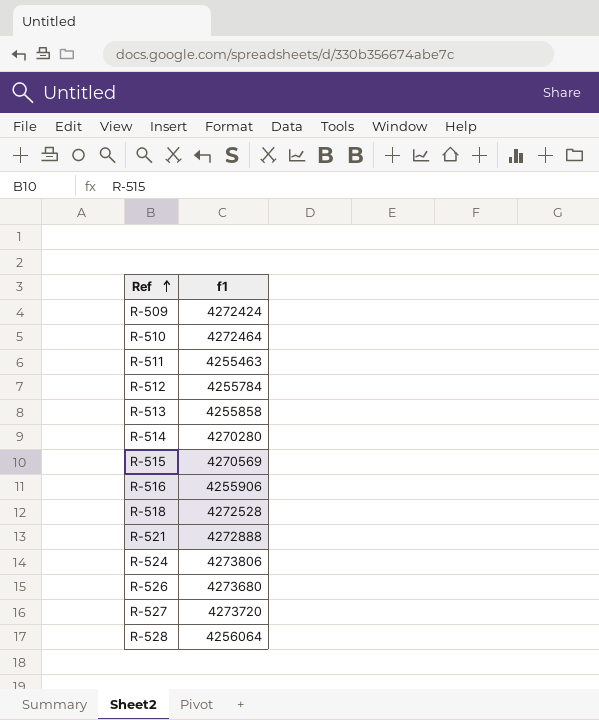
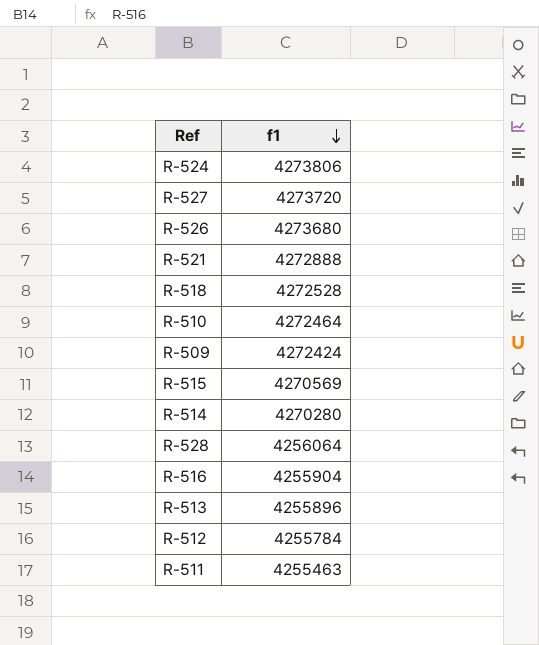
row order: Ref ascending -> f1 descending
R-516 | f1: 4255906 -> 4255904
R-513 | f1: 4255858 -> 4255896

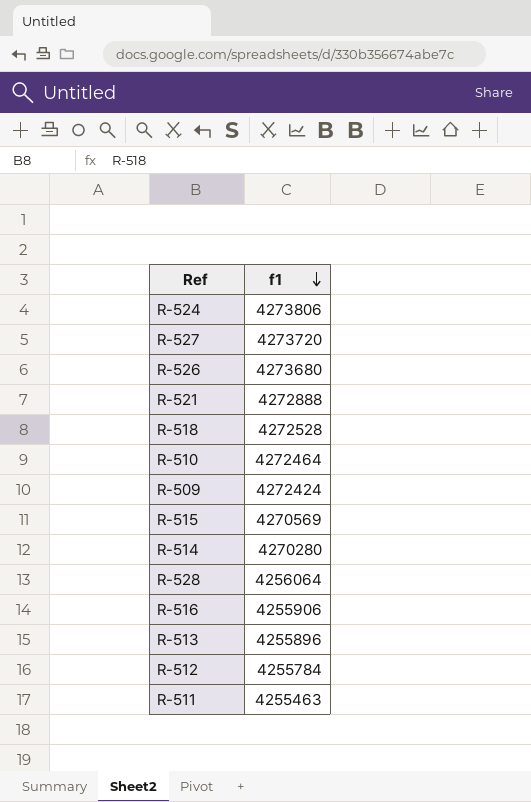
R-516 | f1: 4255904 -> 4255906

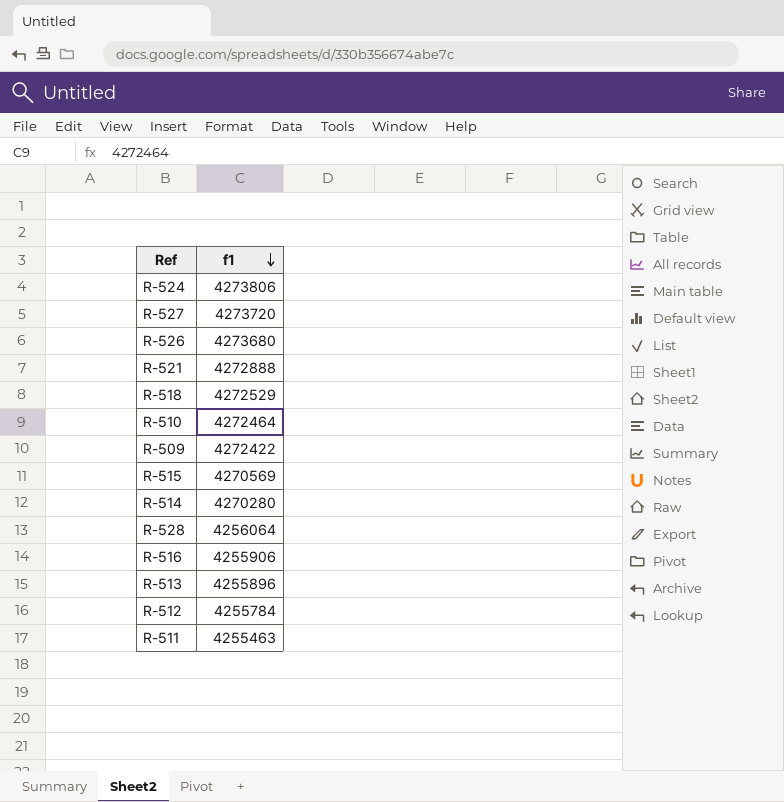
R-518 | f1: 4272528 -> 4272529
R-509 | f1: 4272424 -> 4272422

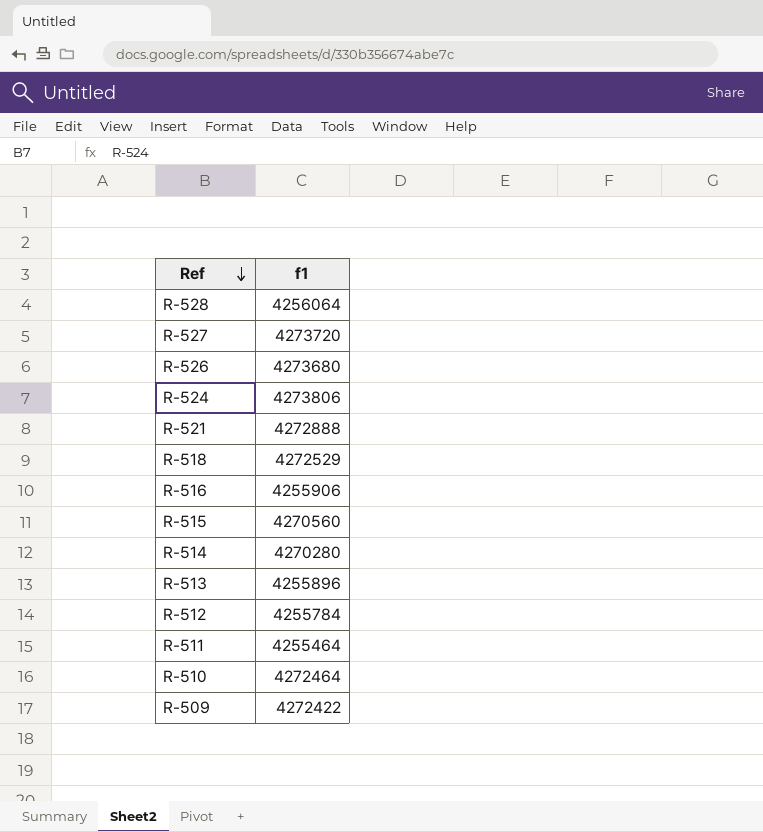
row order: f1 descending -> Ref descending
R-515 | f1: 4270569 -> 4270560
R-511 | f1: 4255463 -> 4255464

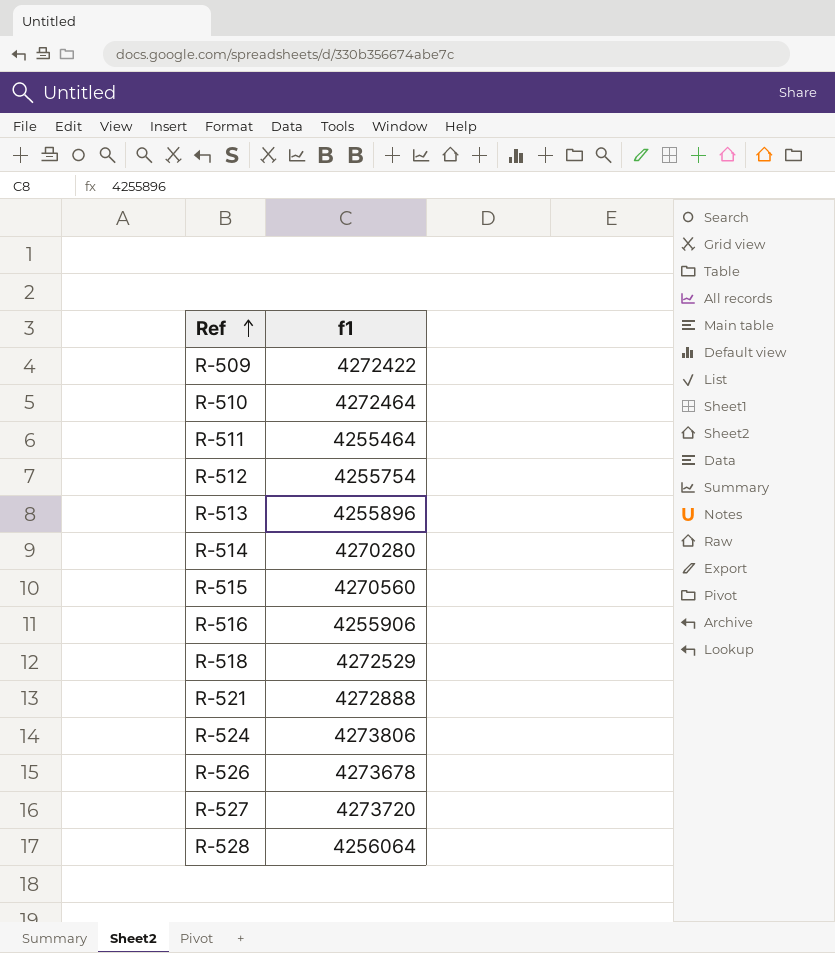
row order: Ref descending -> Ref ascending
R-512 | f1: 4255784 -> 4255754
R-526 | f1: 4273680 -> 4273678

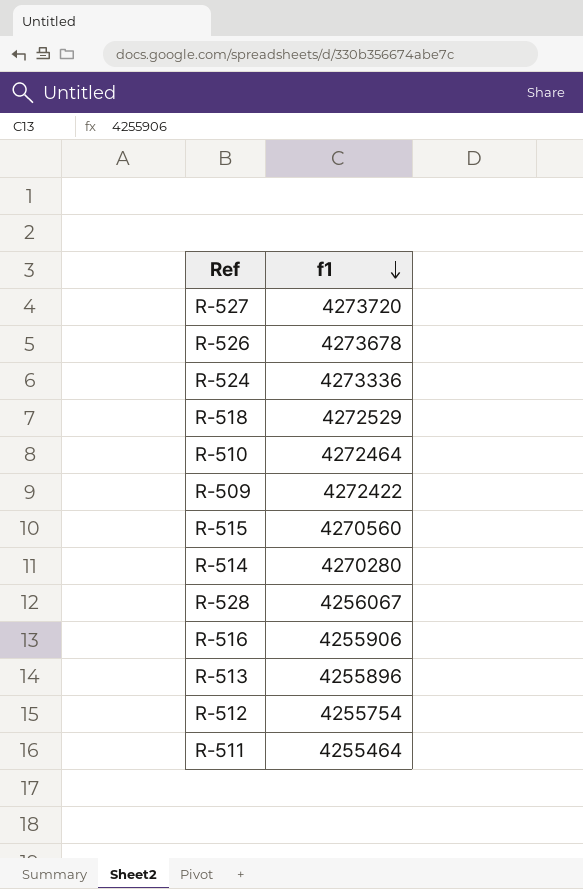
row order: Ref ascending -> f1 descending
row R-521: 4272888 -> none
R-524 | f1: 4273806 -> 4273336
R-528 | f1: 4256064 -> 4256067

